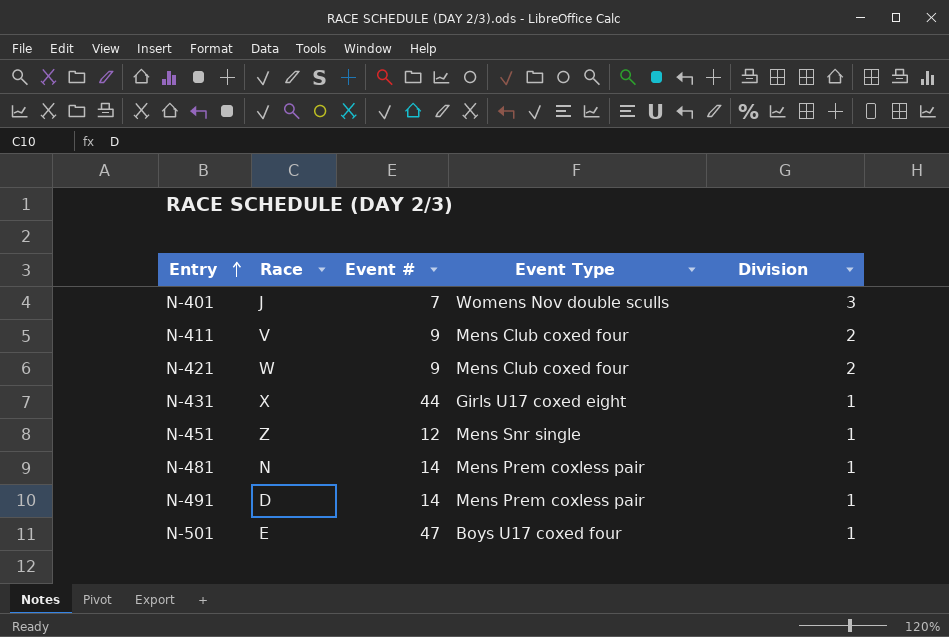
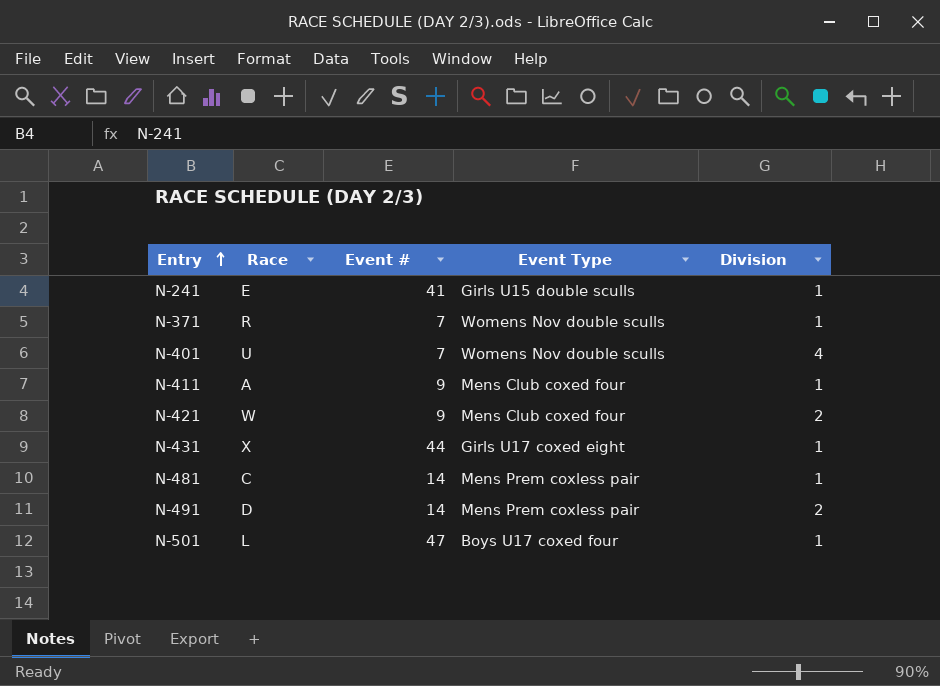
row N-451: Z | 12 | Mens Snr single | 1 -> none
row N-241: none -> E | 41 | Girls U15 double sculls | 1
row N-371: none -> R | 7 | Womens Nov double sculls | 1
N-401 | Race: J -> U
N-401 | Division: 3 -> 4
N-411 | Race: V -> A
N-411 | Division: 2 -> 1
N-481 | Race: N -> C
N-491 | Division: 1 -> 2
N-501 | Race: E -> L

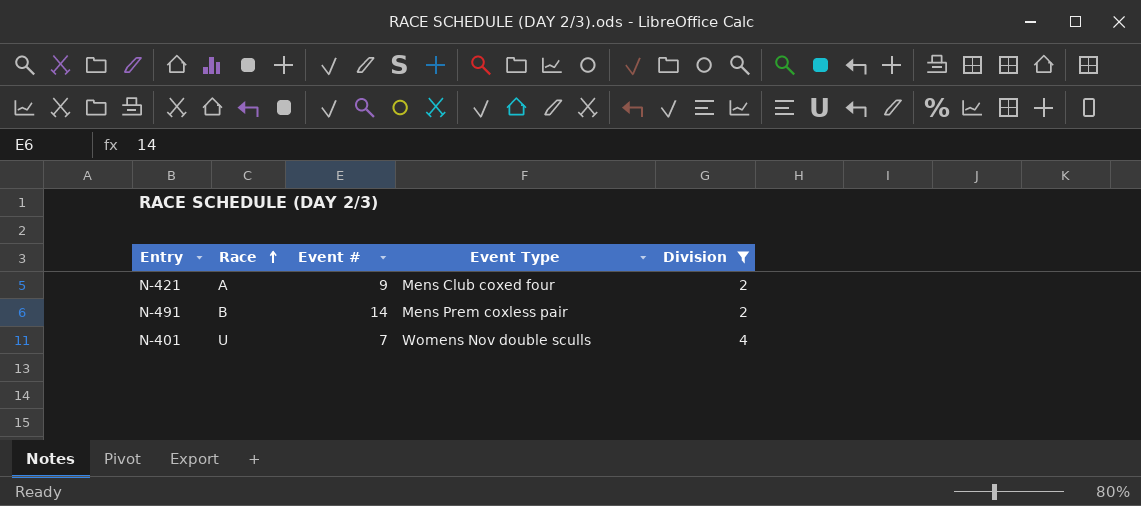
filter: none -> Division != 1
row order: Entry ascending -> Race ascending
N-421 | Race: W -> A
N-491 | Race: D -> B

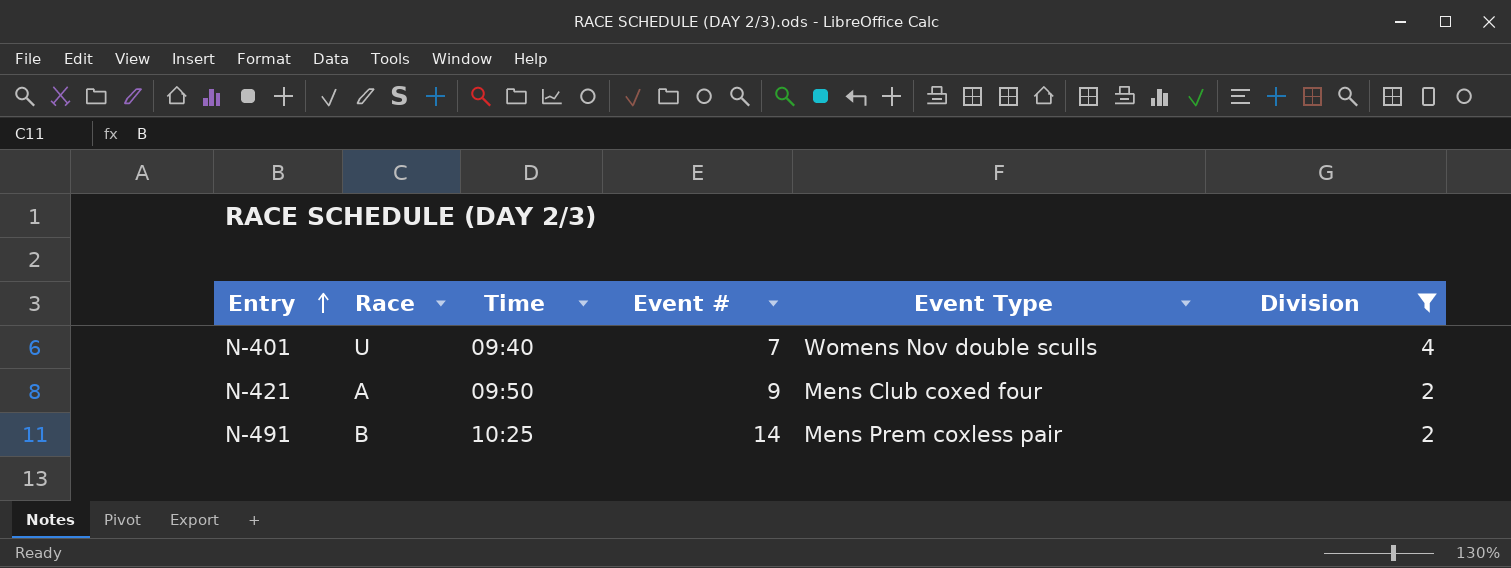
row order: Race ascending -> Entry ascending
column Time | position: none -> 3

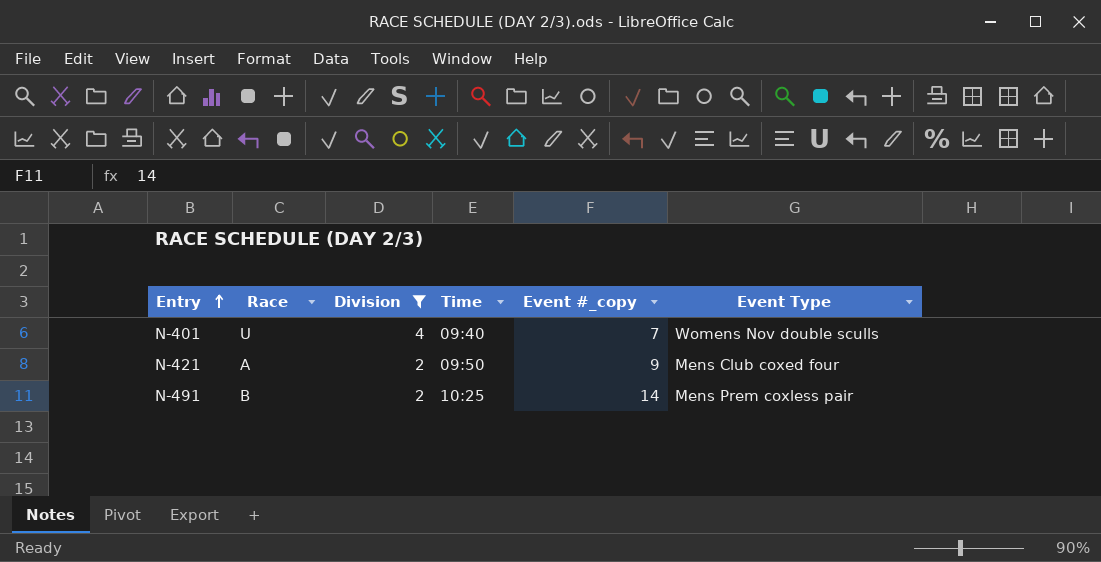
column Division | position: 6 -> 3
column name: Event # -> Event #_copy

